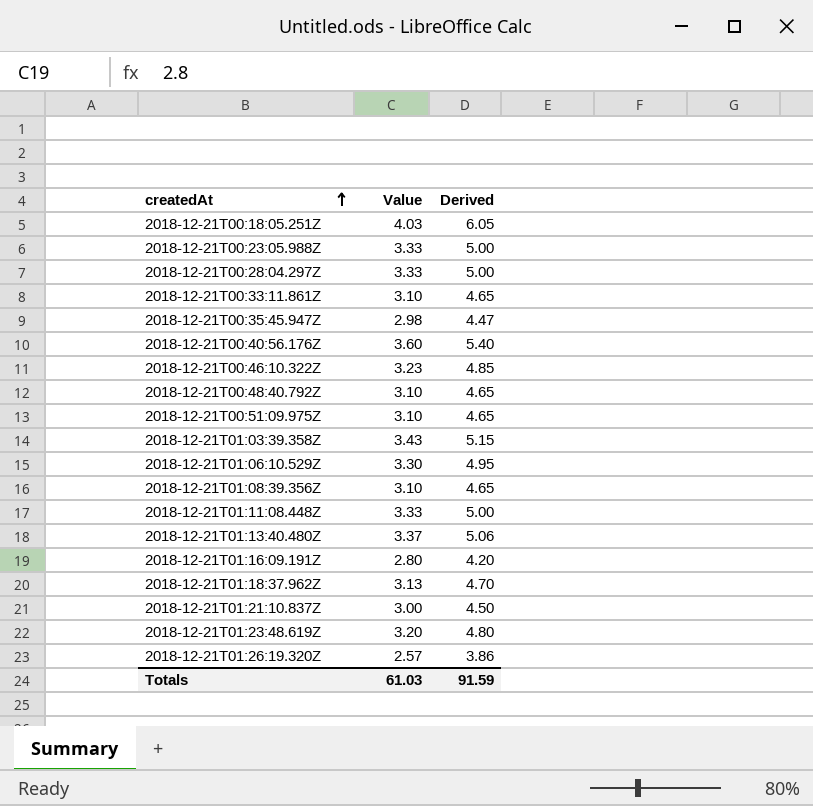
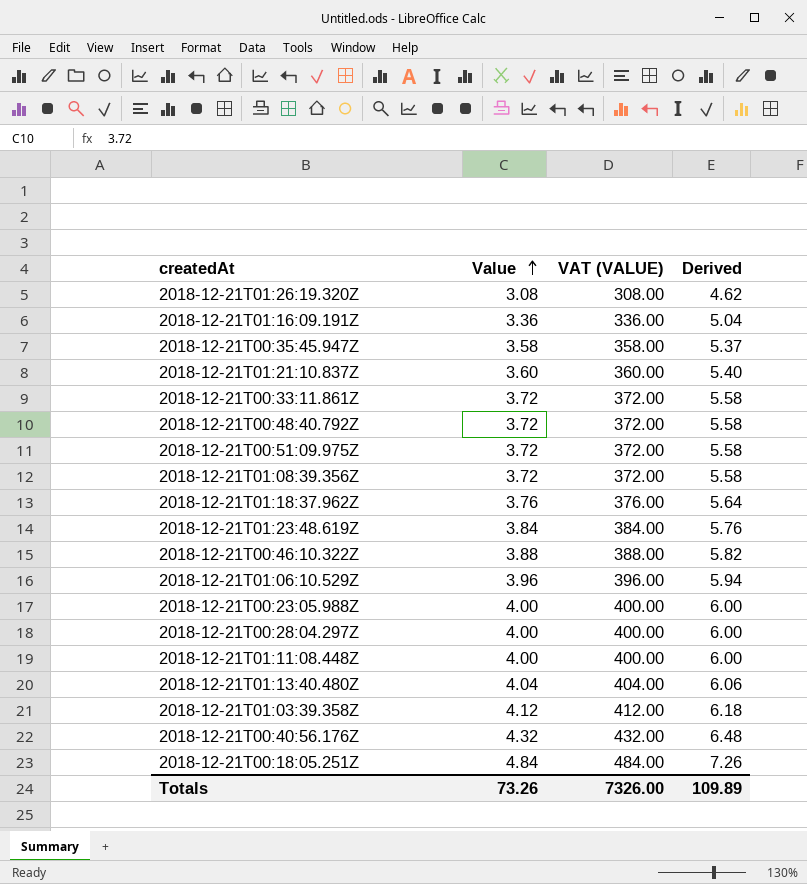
row order: createdAt ascending -> Value ascending
column VAT (VALUE) | formula: none -> [Value] * 100
2018-12-21T01:26:19.320Z | Value: 2.57 -> 3.08
2018-12-21T01:26:19.320Z | Derived: 3.86 -> 4.62
2018-12-21T01:16:09.191Z | Value: 2.80 -> 3.36
2018-12-21T01:16:09.191Z | Derived: 4.20 -> 5.04
2018-12-21T00:35:45.947Z | Value: 2.98 -> 3.58
2018-12-21T00:35:45.947Z | Derived: 4.47 -> 5.37
2018-12-21T01:21:10.837Z | Value: 3.00 -> 3.60
2018-12-21T01:21:10.837Z | Derived: 4.50 -> 5.40
2018-12-21T00:33:11.861Z | Value: 3.10 -> 3.72
2018-12-21T00:33:11.861Z | Derived: 4.65 -> 5.58
2018-12-21T00:48:40.792Z | Value: 3.10 -> 3.72
2018-12-21T00:48:40.792Z | Derived: 4.65 -> 5.58
2018-12-21T00:51:09.975Z | Value: 3.10 -> 3.72
2018-12-21T00:51:09.975Z | Derived: 4.65 -> 5.58
2018-12-21T01:08:39.356Z | Value: 3.10 -> 3.72
2018-12-21T01:08:39.356Z | Derived: 4.65 -> 5.58
2018-12-21T01:18:37.962Z | Value: 3.13 -> 3.76
2018-12-21T01:18:37.962Z | Derived: 4.70 -> 5.64
2018-12-21T01:23:48.619Z | Value: 3.20 -> 3.84
2018-12-21T01:23:48.619Z | Derived: 4.80 -> 5.76
2018-12-21T00:46:10.322Z | Value: 3.23 -> 3.88
2018-12-21T00:46:10.322Z | Derived: 4.85 -> 5.82
2018-12-21T01:06:10.529Z | Value: 3.30 -> 3.96
2018-12-21T01:06:10.529Z | Derived: 4.95 -> 5.94
2018-12-21T00:23:05.988Z | Value: 3.33 -> 4.00
2018-12-21T00:23:05.988Z | Derived: 5.00 -> 6.00
2018-12-21T00:28:04.297Z | Value: 3.33 -> 4.00
2018-12-21T00:28:04.297Z | Derived: 5.00 -> 6.00
2018-12-21T01:11:08.448Z | Value: 3.33 -> 4.00
2018-12-21T01:11:08.448Z | Derived: 5.00 -> 6.00
2018-12-21T01:13:40.480Z | Value: 3.37 -> 4.04
2018-12-21T01:13:40.480Z | Derived: 5.06 -> 6.06
2018-12-21T01:03:39.358Z | Value: 3.43 -> 4.12
2018-12-21T01:03:39.358Z | Derived: 5.15 -> 6.18
2018-12-21T00:40:56.176Z | Value: 3.60 -> 4.32
2018-12-21T00:40:56.176Z | Derived: 5.40 -> 6.48
2018-12-21T00:18:05.251Z | Value: 4.03 -> 4.84
2018-12-21T00:18:05.251Z | Derived: 6.05 -> 7.26
Totals | Value: 61.03 -> 73.26
Totals | Derived: 91.59 -> 109.89

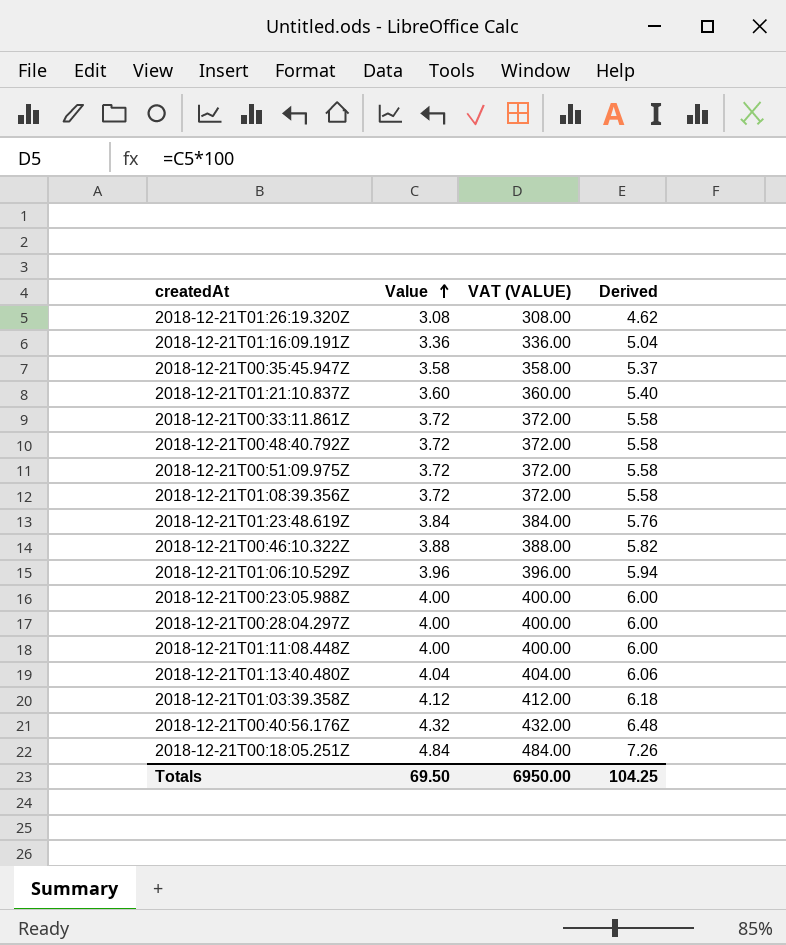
row 2018-12-21T01:18:37.962Z: 3.76 | 376.00 | 5.64 -> none
Totals | Value: 73.26 -> 69.50
Totals | VAT (VALUE): 7326.00 -> 6950.00
Totals | Derived: 109.89 -> 104.25

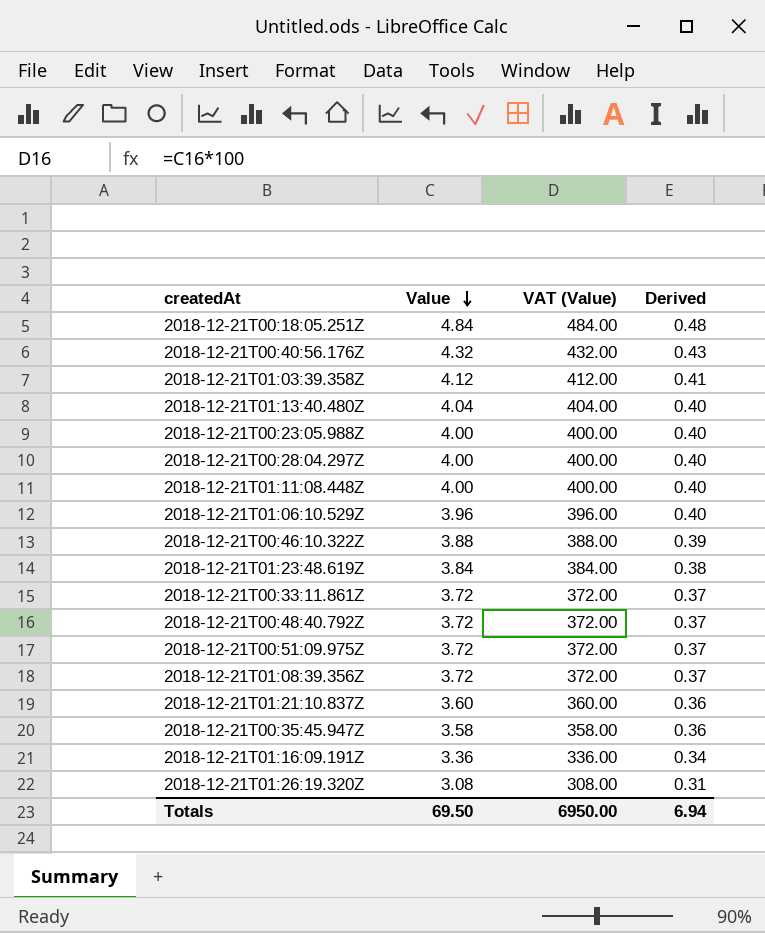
row order: Value ascending -> Value descending
column name: VAT (VALUE) -> VAT (Value)
column Derived | formula: [Value] * 1.5 -> [Value] * 0.1
Totals | Derived: 104.25 -> 6.94

